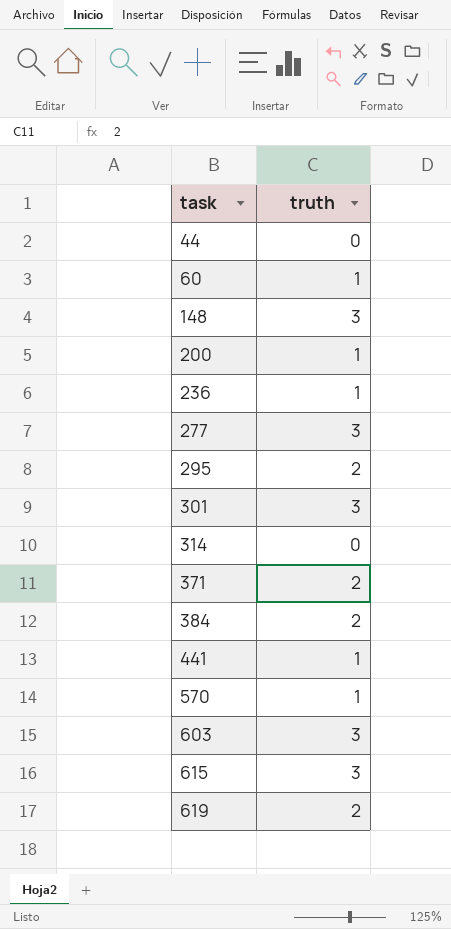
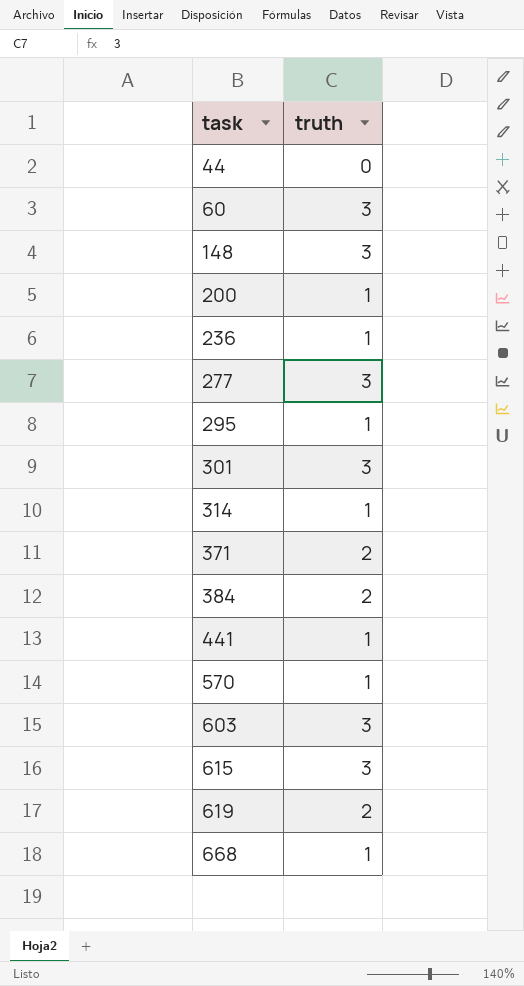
60 | truth: 1 -> 3
295 | truth: 2 -> 1
314 | truth: 0 -> 1
row 668: none -> 1

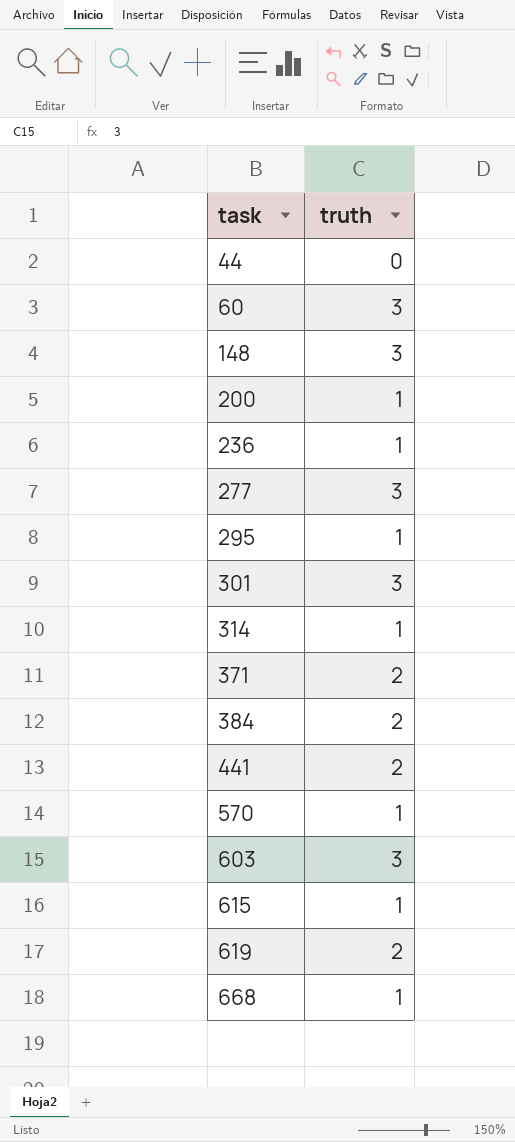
441 | truth: 1 -> 2
615 | truth: 3 -> 1

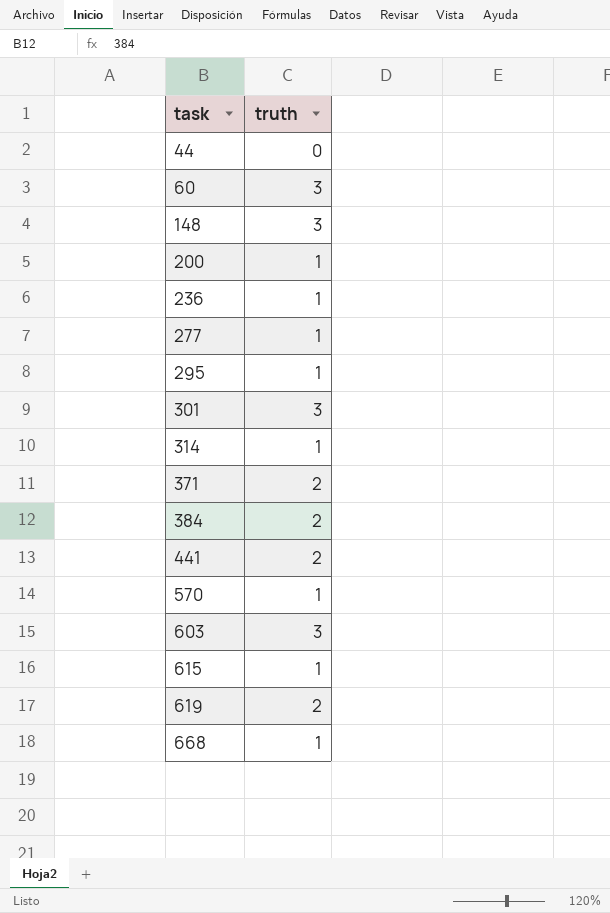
277 | truth: 3 -> 1

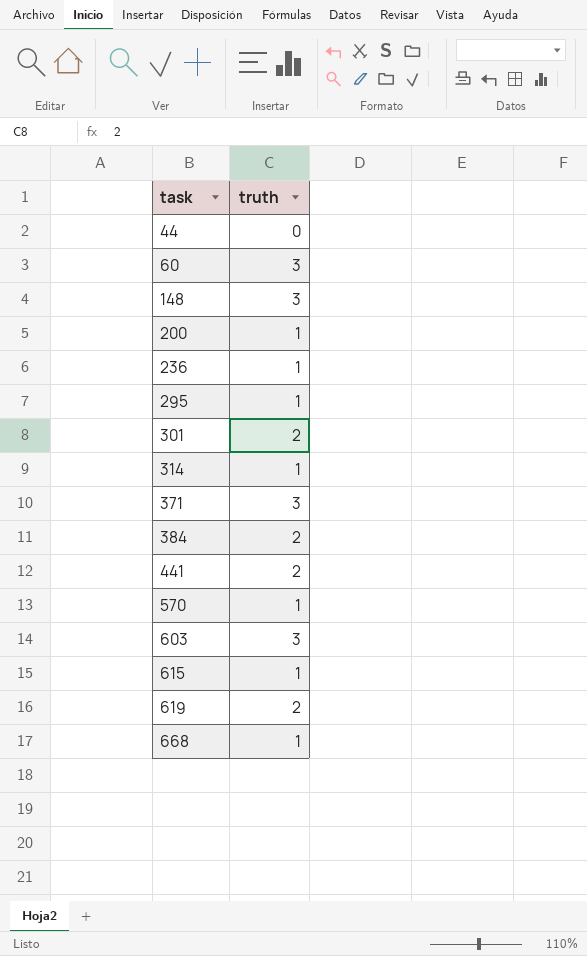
row 277: 1 -> none
301 | truth: 3 -> 2
371 | truth: 2 -> 3

